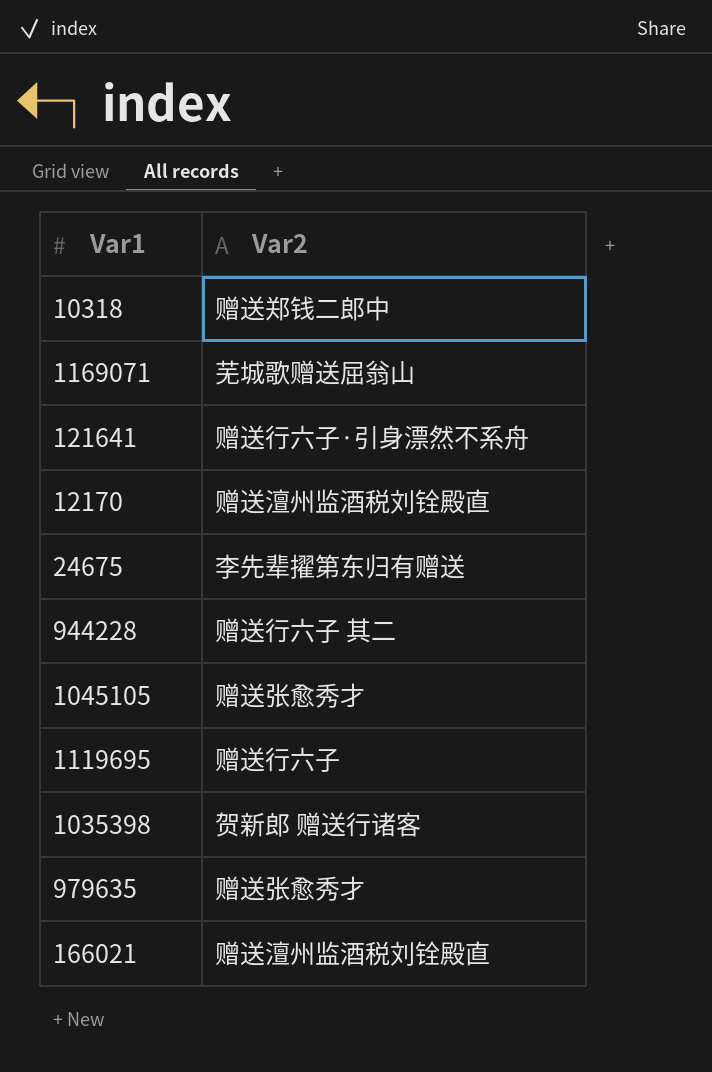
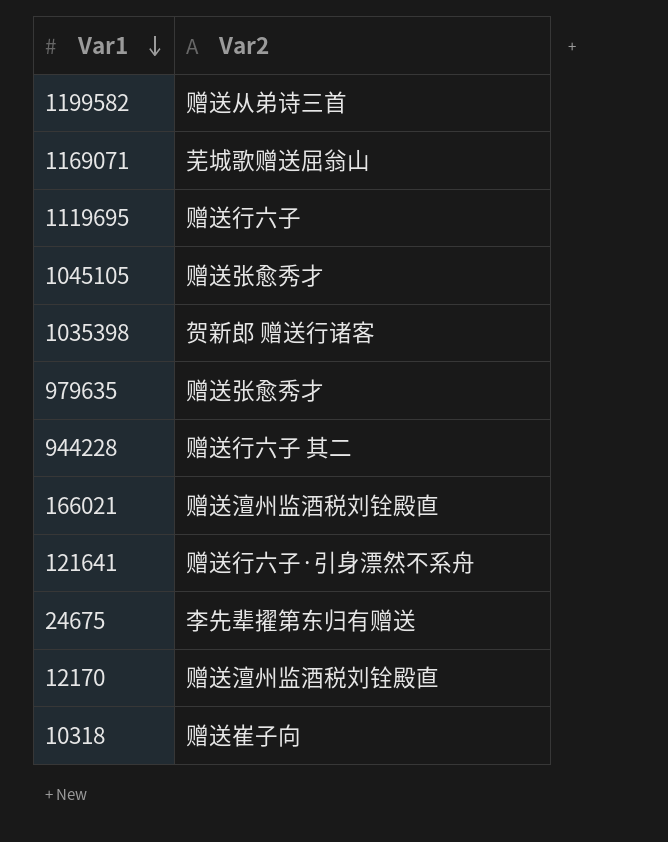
row order: none -> Var1 descending
row 1199582: none -> 赠送从弟诗三首
10318 | Var2: 赠送郑钱二郎中 -> 赠送崔子向

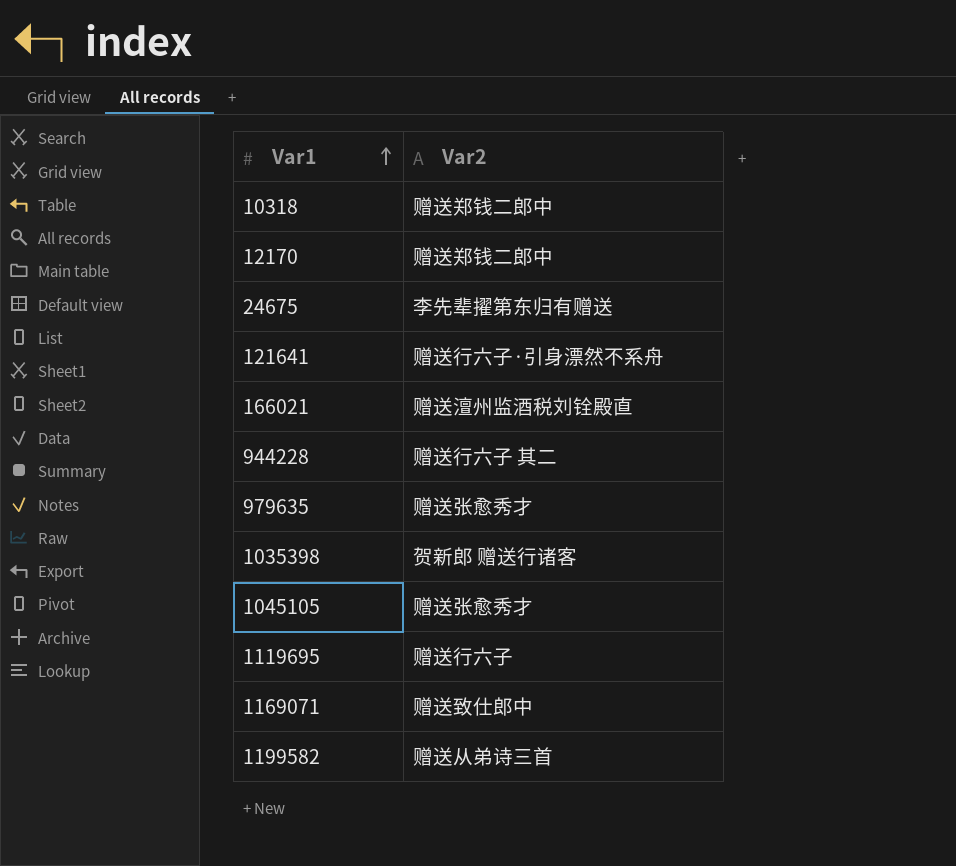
row order: Var1 descending -> Var1 ascending
10318 | Var2: 赠送崔子向 -> 赠送郑钱二郎中
12170 | Var2: 赠送澶州监酒税刘铨殿直 -> 赠送郑钱二郎中
1169071 | Var2: 芜城歌赠送屈翁山 -> 赠送致仕郎中

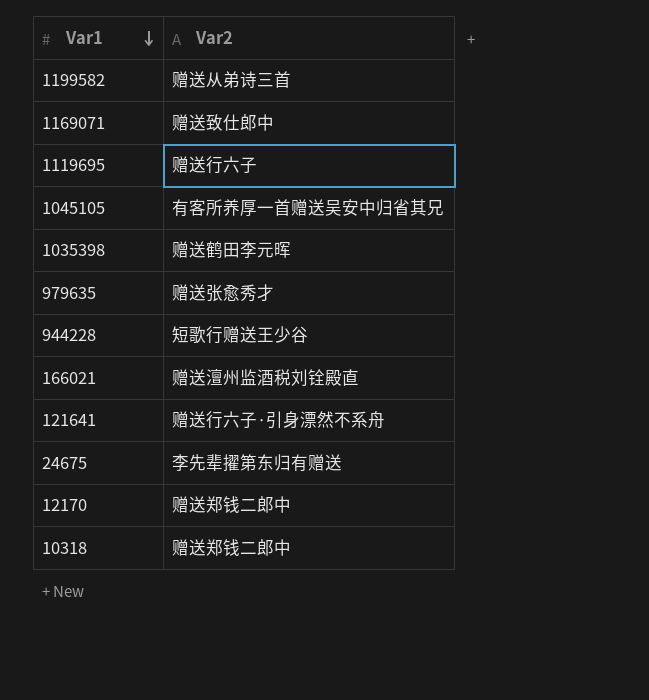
row order: Var1 ascending -> Var1 descending
1045105 | Var2: 赠送张愈秀才 -> 有客所养厚一首赠送吴安中归省其兄
1035398 | Var2: 贺新郎 赠送行诸客 -> 赠送鹤田李元晖
944228 | Var2: 赠送行六子 其二 -> 短歌行赠送王少谷

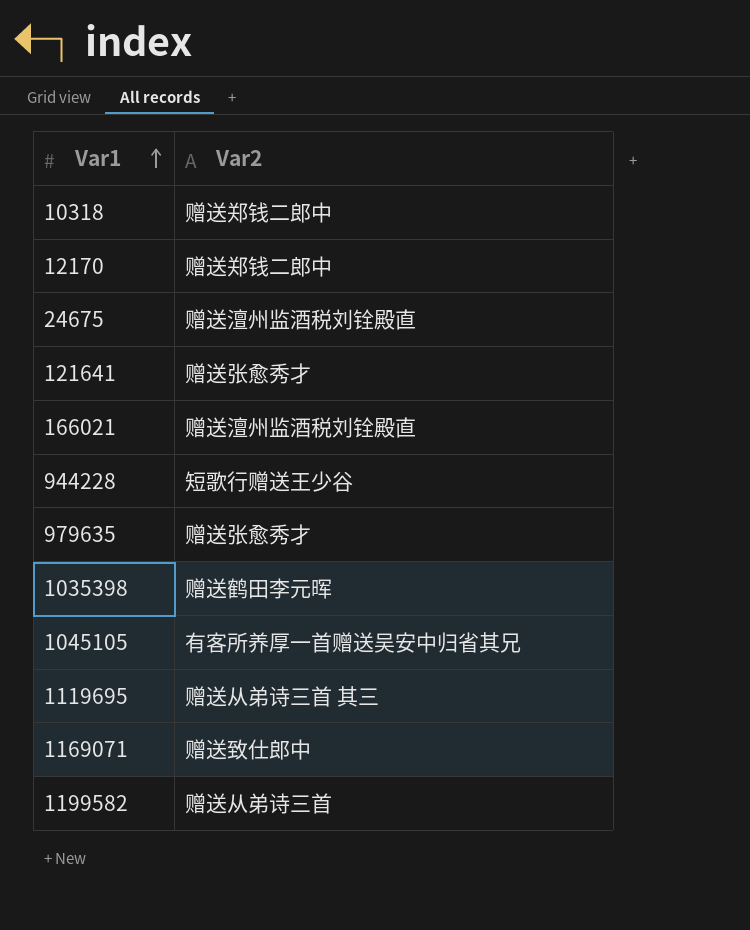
row order: Var1 descending -> Var1 ascending
24675 | Var2: 李先辈擢第东归有赠送 -> 赠送澶州监酒税刘铨殿直
121641 | Var2: 赠送行六子·引身漂然不系舟 -> 赠送张愈秀才
1119695 | Var2: 赠送行六子 -> 赠送从弟诗三首 其三

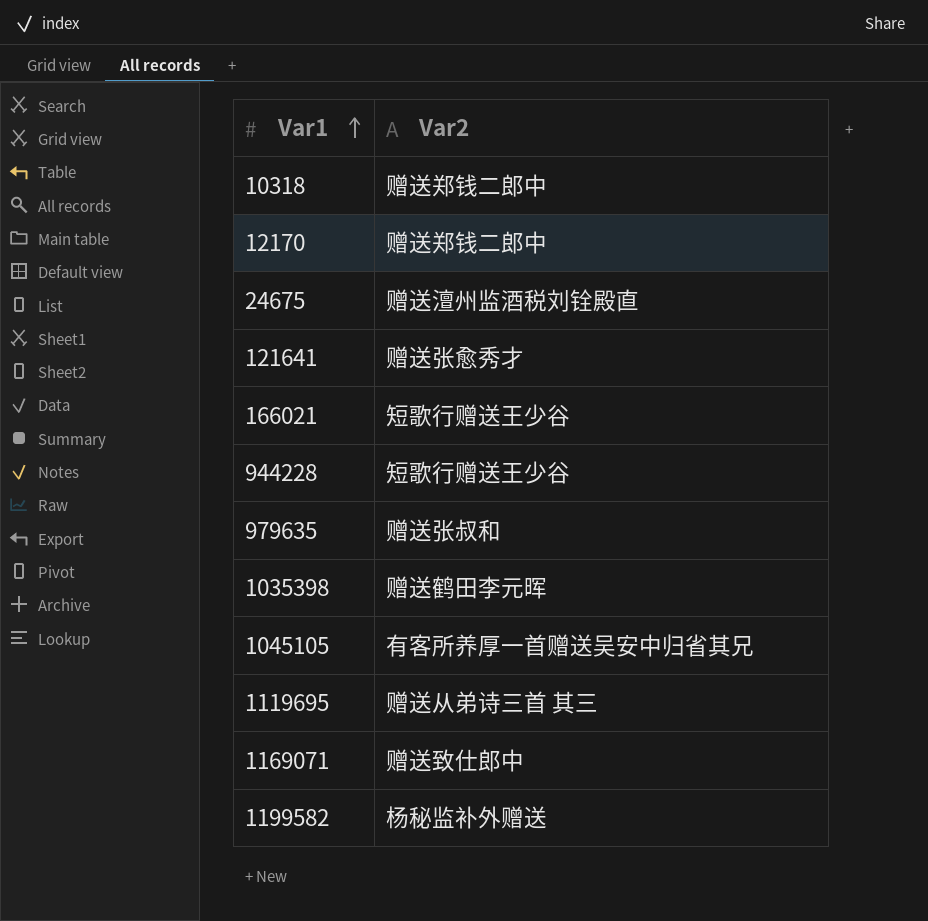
166021 | Var2: 赠送澶州监酒税刘铨殿直 -> 短歌行赠送王少谷
979635 | Var2: 赠送张愈秀才 -> 赠送张叔和
1199582 | Var2: 赠送从弟诗三首 -> 杨秘监补外赠送

